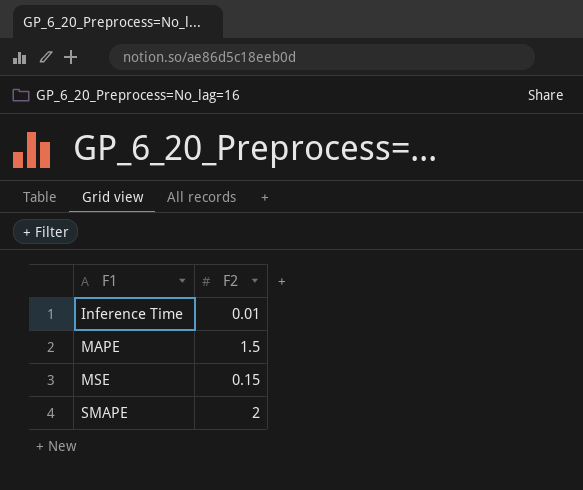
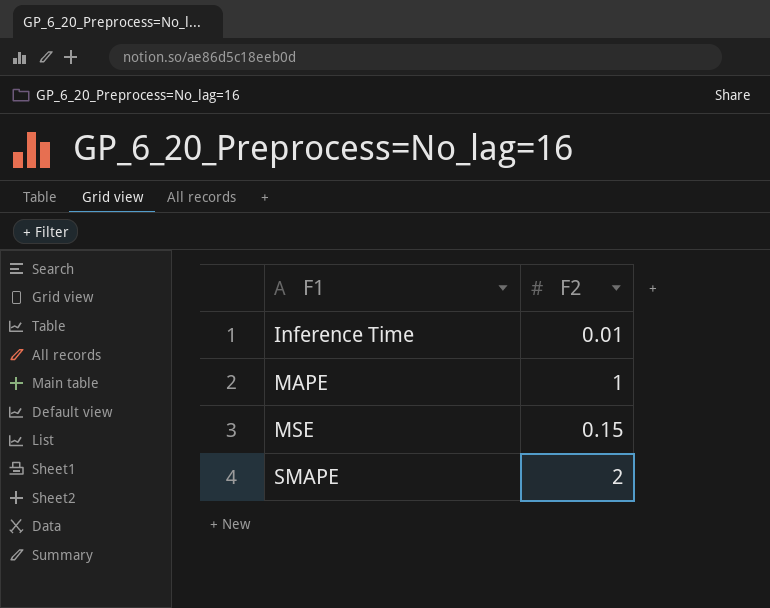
MAPE | F2: 1.5 -> 1

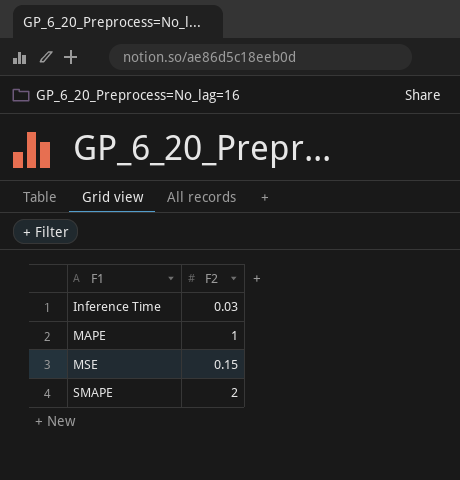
Inference Time | F2: 0.01 -> 0.03

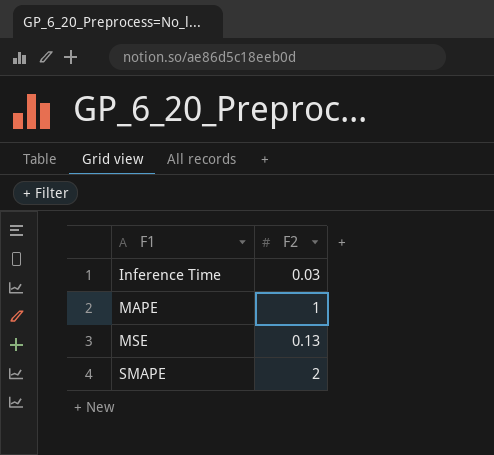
MSE | F2: 0.15 -> 0.13

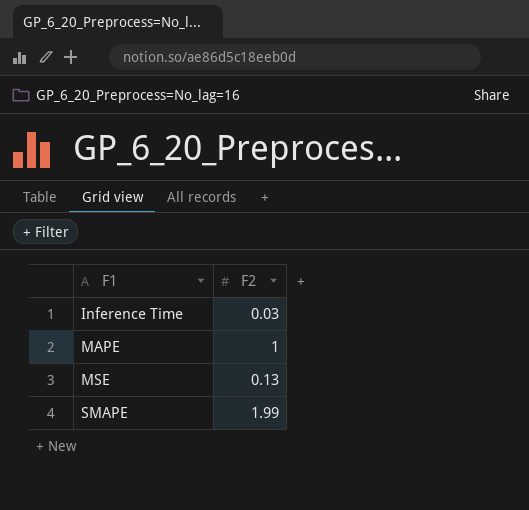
SMAPE | F2: 2 -> 1.99

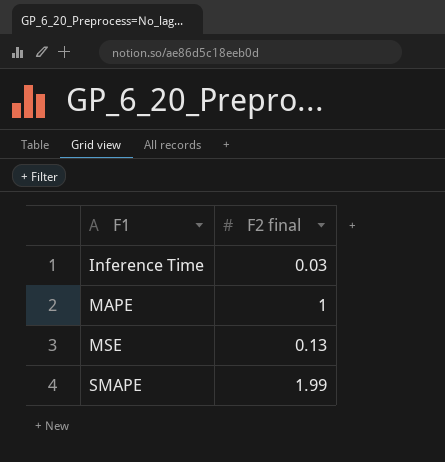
column name: F2 -> F2 final

